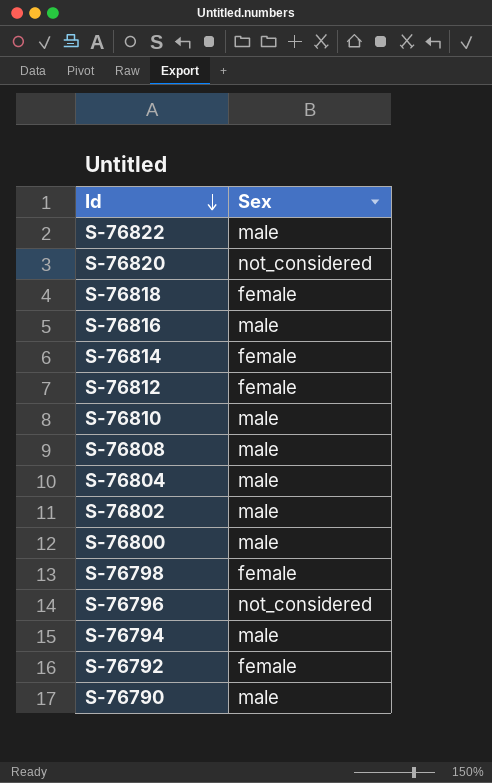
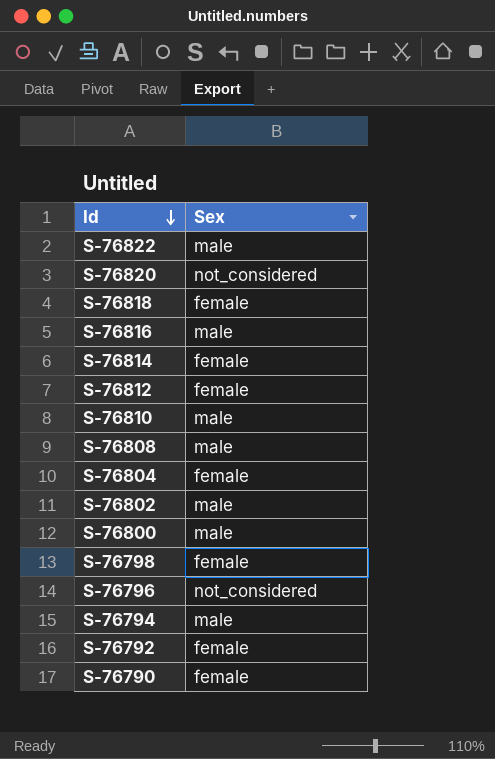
S-76804 | Sex: male -> female
S-76790 | Sex: male -> female

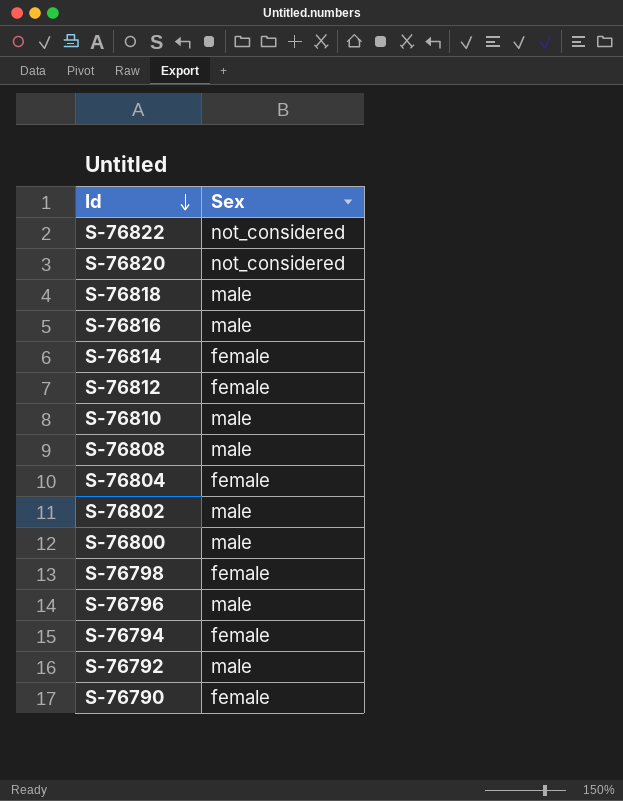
S-76822 | Sex: male -> not_considered
S-76818 | Sex: female -> male
S-76796 | Sex: not_considered -> male
S-76794 | Sex: male -> female
S-76792 | Sex: female -> male

